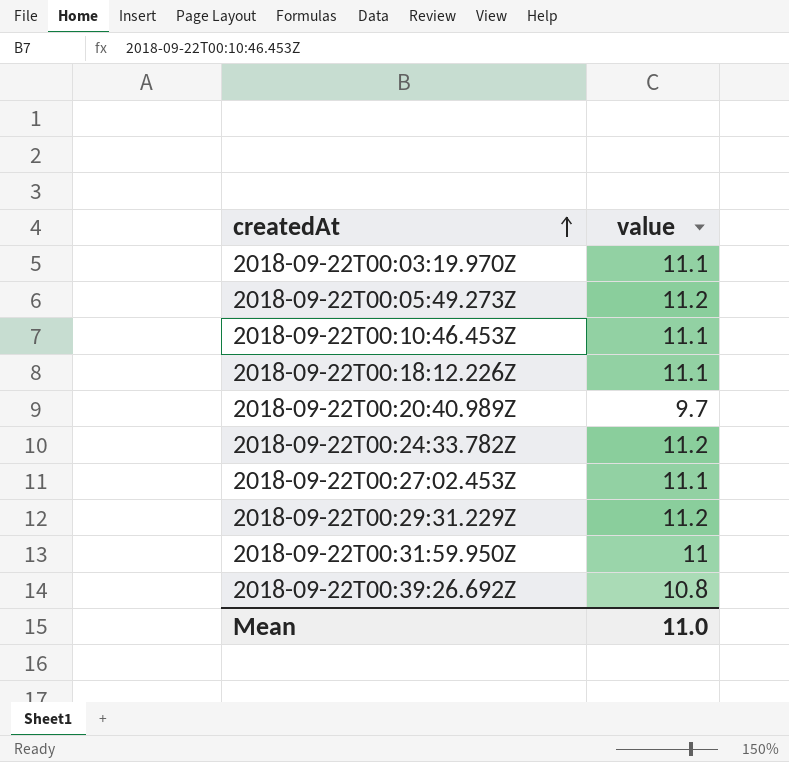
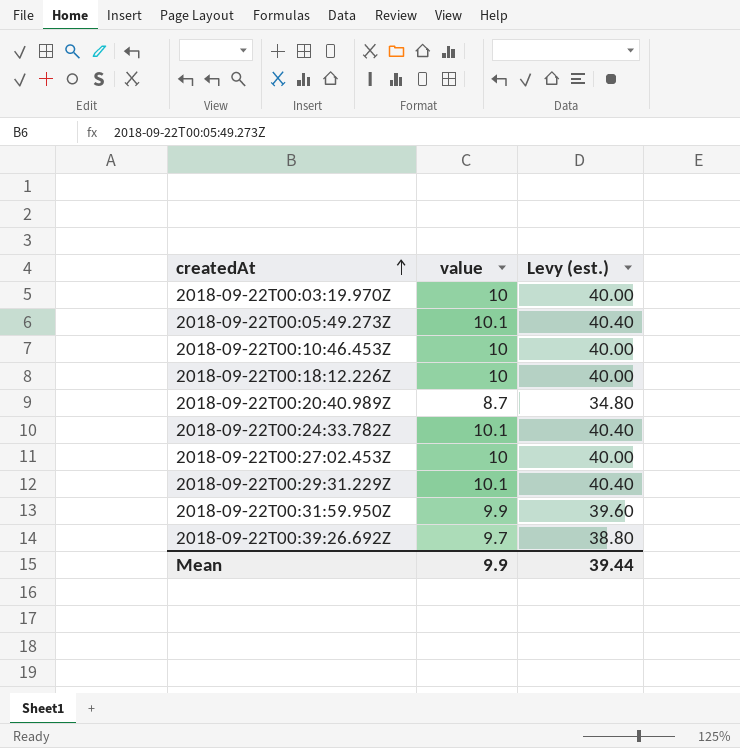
column Levy (est.) | formula: none -> [value] * 4
2018-09-22T00:03:19.970Z | value: 11.1 -> 10
2018-09-22T00:05:49.273Z | value: 11.2 -> 10.1
2018-09-22T00:10:46.453Z | value: 11.1 -> 10
2018-09-22T00:18:12.226Z | value: 11.1 -> 10
2018-09-22T00:20:40.989Z | value: 9.7 -> 8.7
2018-09-22T00:24:33.782Z | value: 11.2 -> 10.1
2018-09-22T00:27:02.453Z | value: 11.1 -> 10
2018-09-22T00:29:31.229Z | value: 11.2 -> 10.1
2018-09-22T00:31:59.950Z | value: 11 -> 9.9
2018-09-22T00:39:26.692Z | value: 10.8 -> 9.7
Mean | value: 11.0 -> 9.9

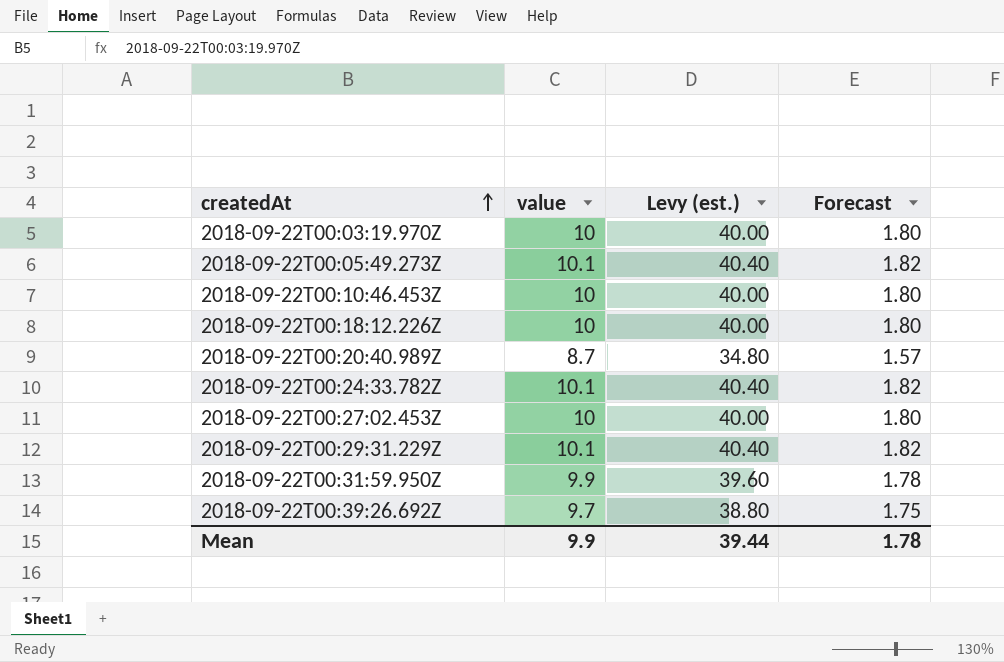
column Forecast | formula: none -> [value] * 0.18

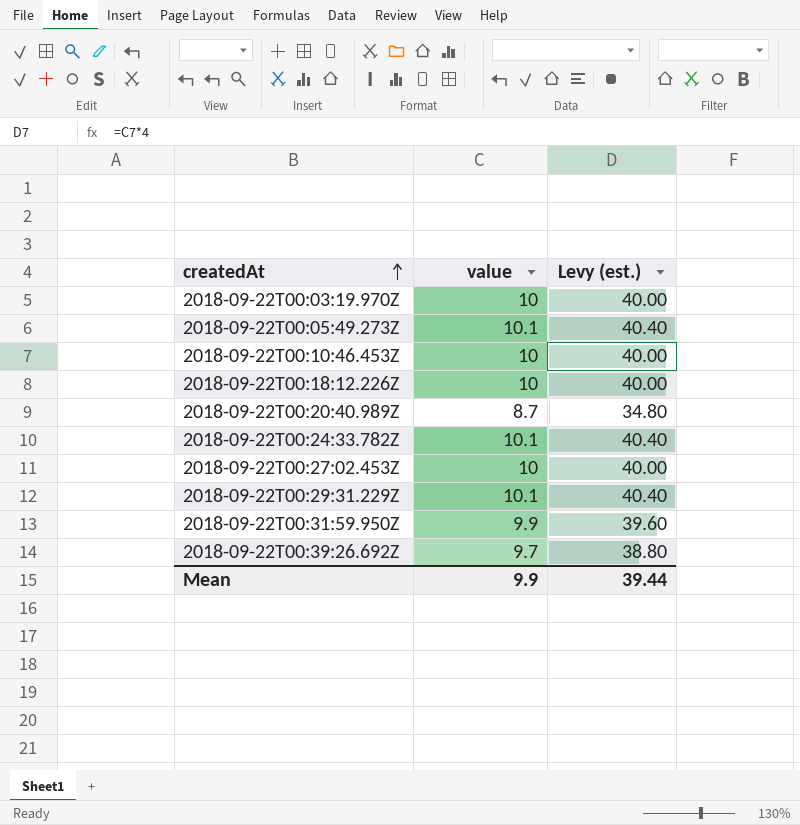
column Forecast | formula: [value] * 0.18 -> none

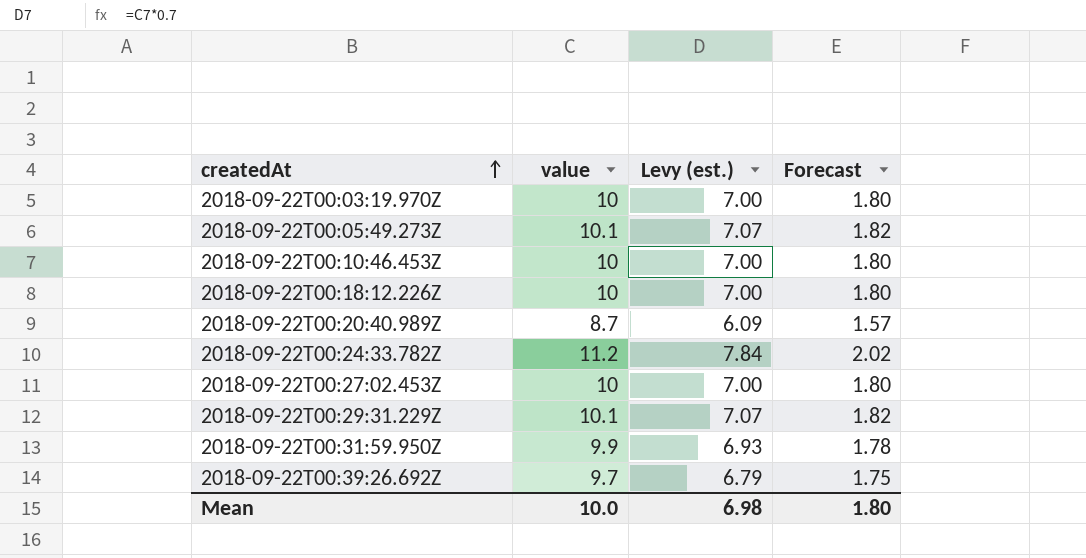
column Levy (est.) | formula: [value] * 4 -> [value] * 0.7
column Forecast | formula: none -> [value] * 0.18
2018-09-22T00:24:33.782Z | value: 10.1 -> 11.2
Mean | value: 9.9 -> 10.0
Mean | Levy (est.): 39.44 -> 6.98

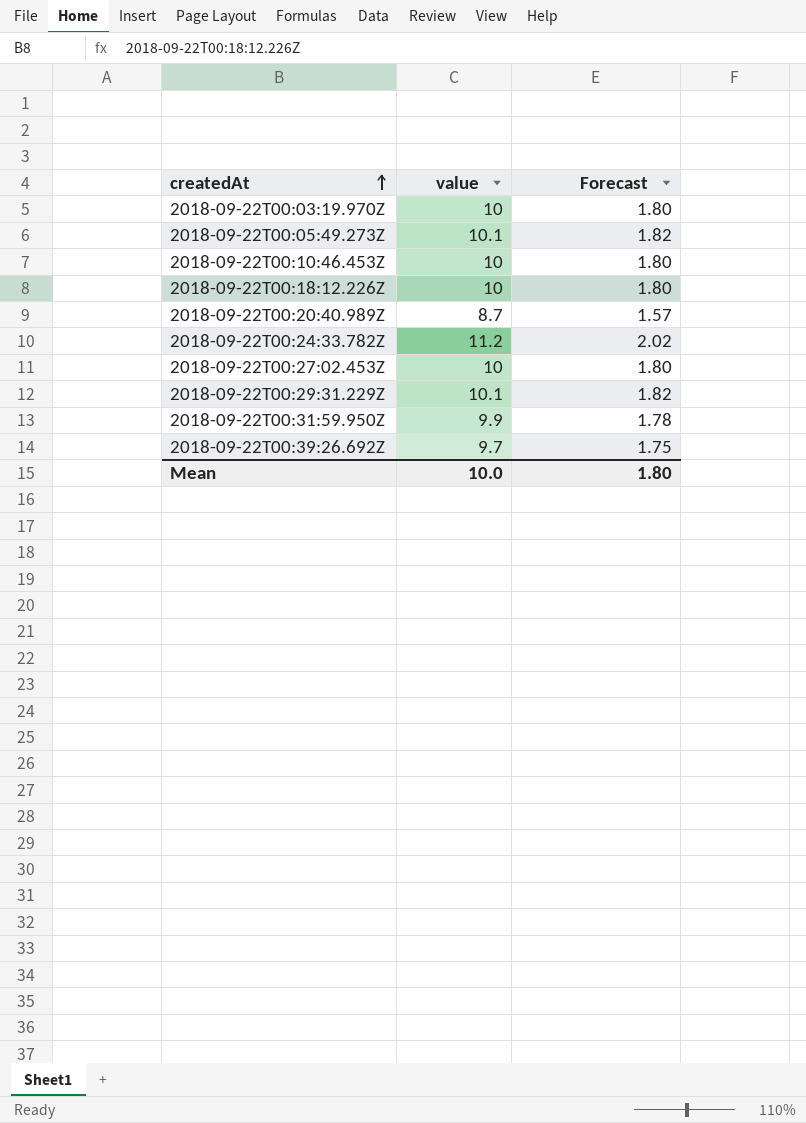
column Levy (est.) | formula: [value] * 0.7 -> none

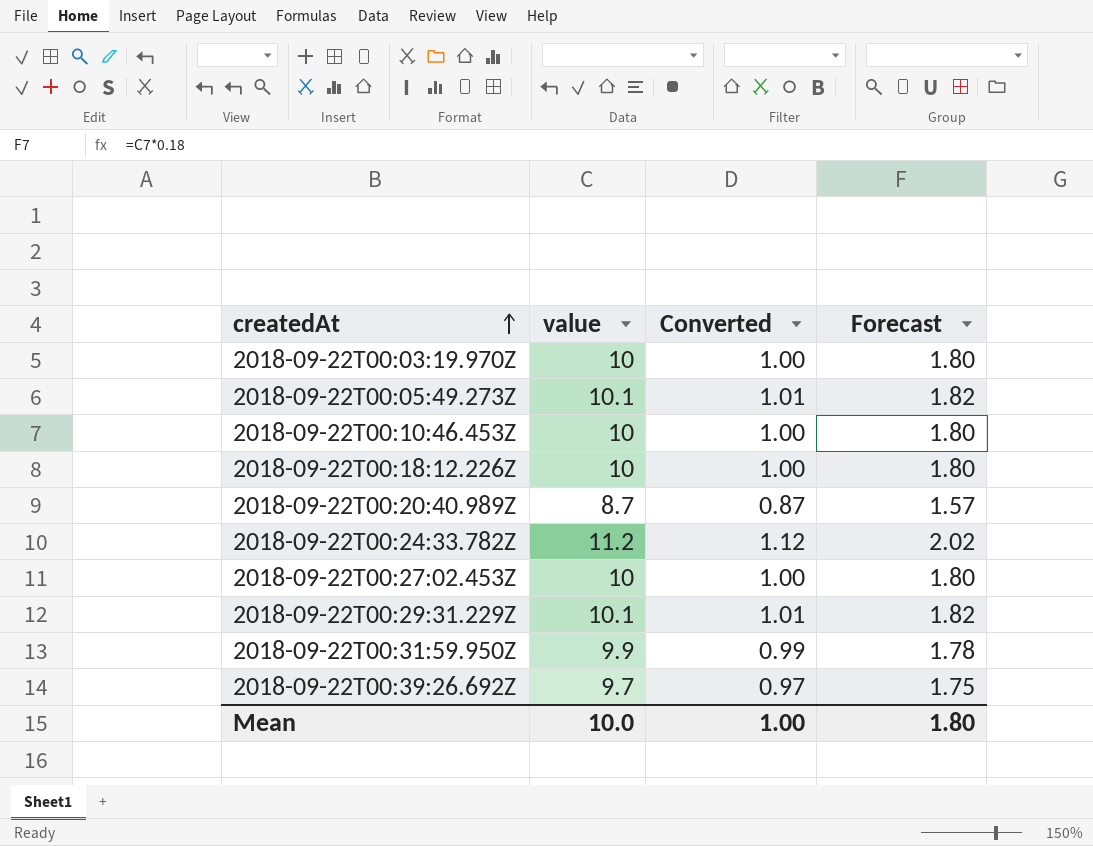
column Converted | formula: none -> [value] * 0.1

